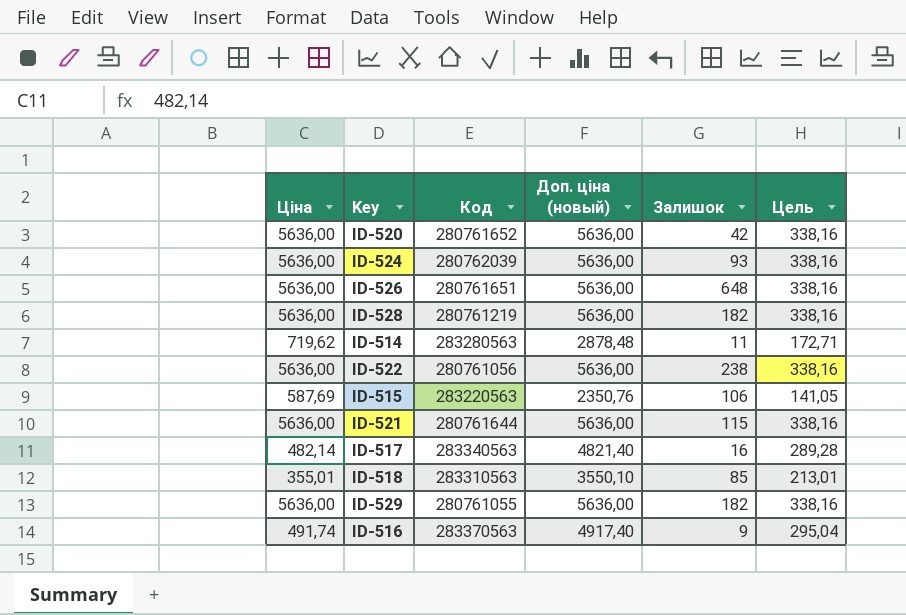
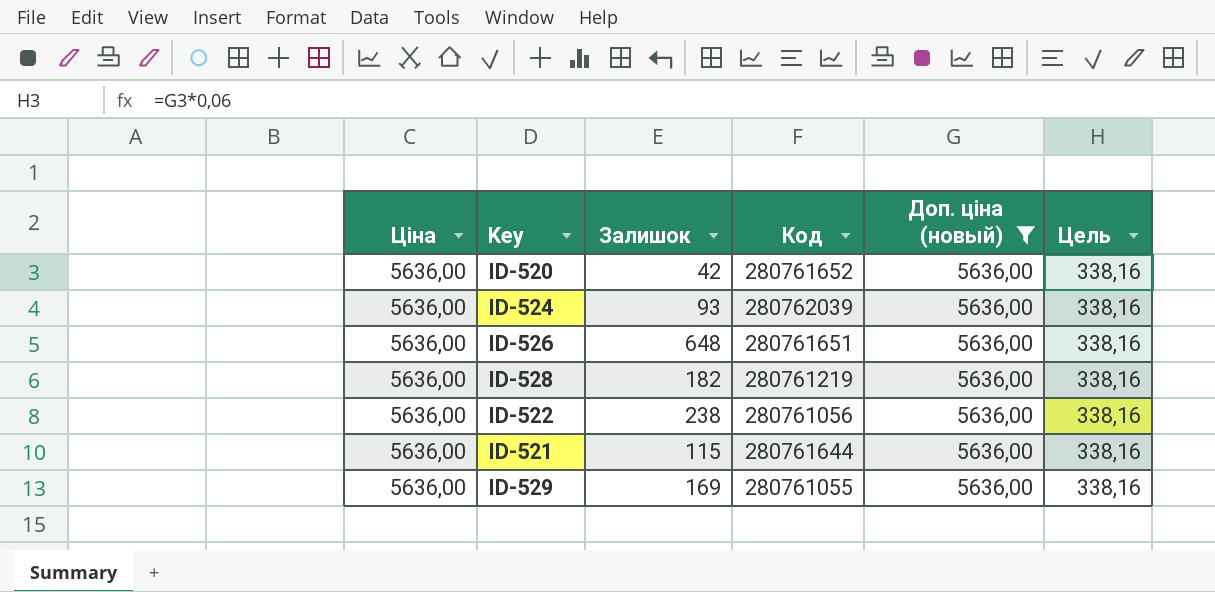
filter: none -> Доп. ціна (новый) = 5636,00
column Залишок | position: 5 -> 3
ID-529 | Залишок: 182 -> 169

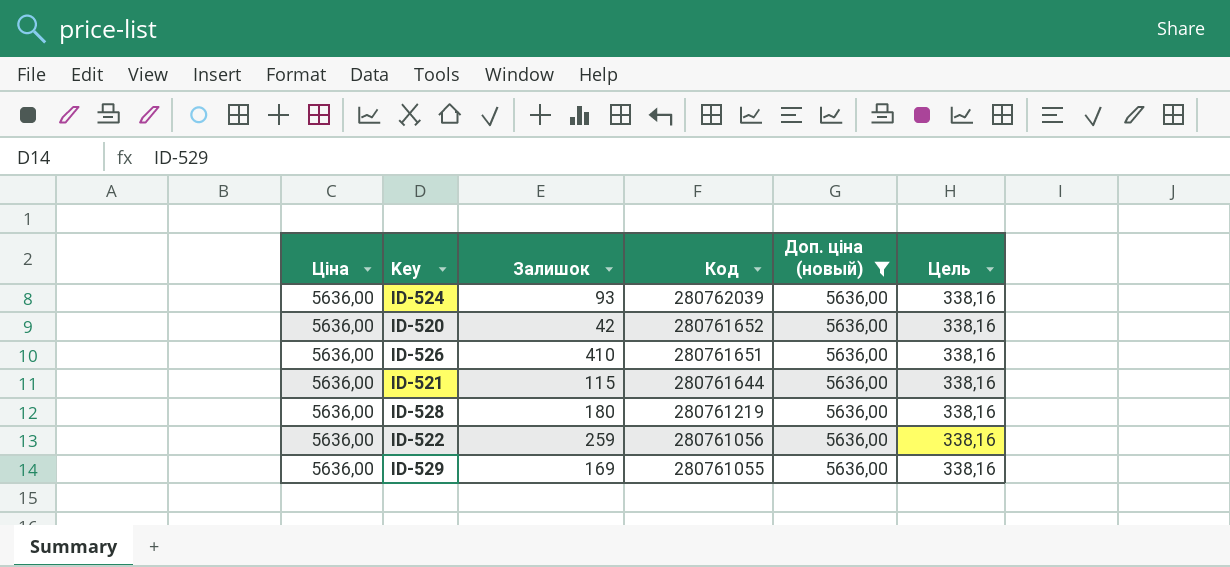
row order: none -> Код descending
ID-526 | Залишок: 648 -> 410
ID-528 | Залишок: 182 -> 180
ID-522 | Залишок: 238 -> 259

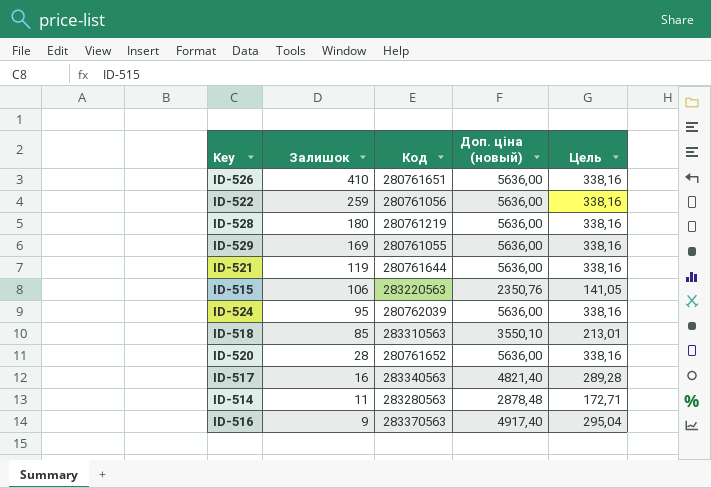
filter: Доп. ціна (новый) = 5636,00 -> none
row order: Код descending -> Залишок descending
column Ціна | position: 1 -> none
ID-521 | Залишок: 115 -> 119
ID-524 | Залишок: 93 -> 95
ID-520 | Залишок: 42 -> 28

